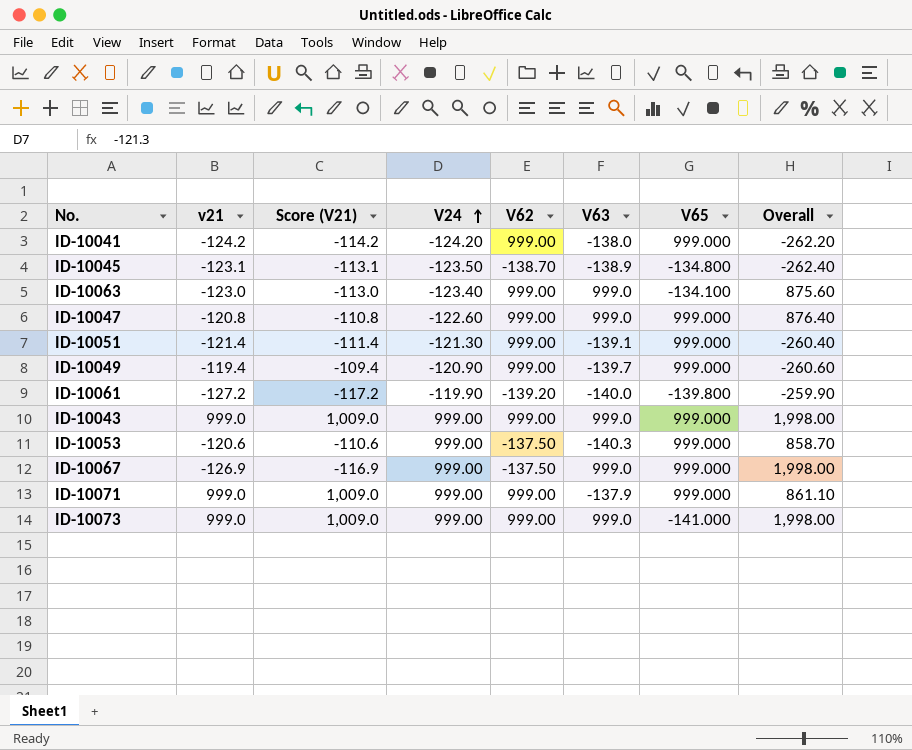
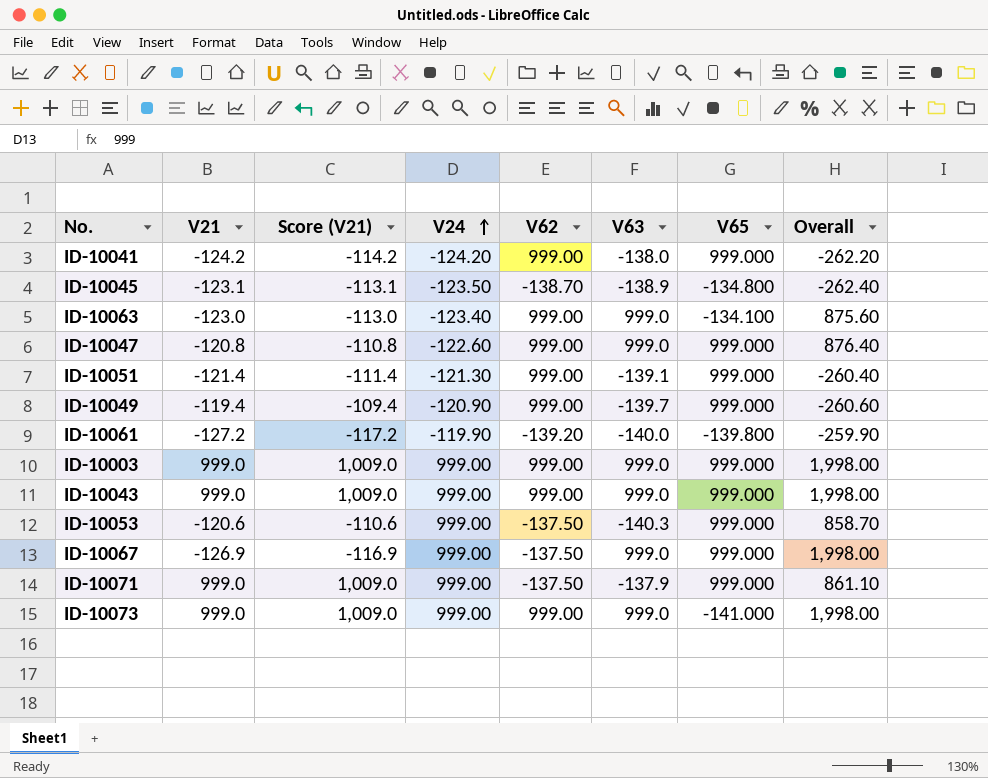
column name: v21 -> V21
row ID-10003: none -> 999.0 | 1,009.0 | 999.00 | 999.00 | 999.0 | 999.000 | 1,998.00
ID-10071 | V62: 999.00 -> -137.50

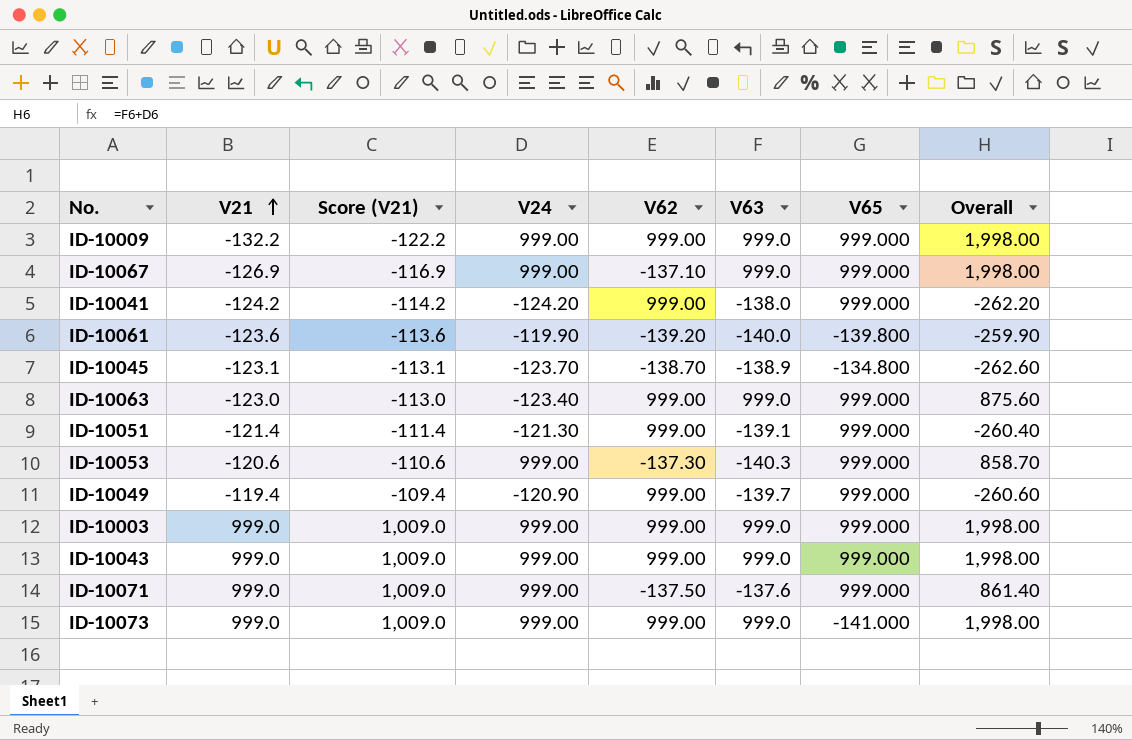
row order: V24 ascending -> V21 ascending
row ID-10047: -120.8 | -110.8 | -122.60 | 999.00 | 999.0 | 999.000 | 876.40 -> none
row ID-10009: none -> -132.2 | -122.2 | 999.00 | 999.00 | 999.0 | 999.000 | 1,998.00
ID-10067 | V62: -137.50 -> -137.10
ID-10061 | V21: -127.2 -> -123.6
ID-10061 | Score (V21): -117.2 -> -113.6
ID-10045 | V24: -123.50 -> -123.70
ID-10045 | Overall: -262.40 -> -262.60
ID-10063 | V65: -134.100 -> 999.000
ID-10053 | V62: -137.50 -> -137.30
ID-10071 | V63: -137.9 -> -137.6
ID-10071 | Overall: 861.10 -> 861.40

